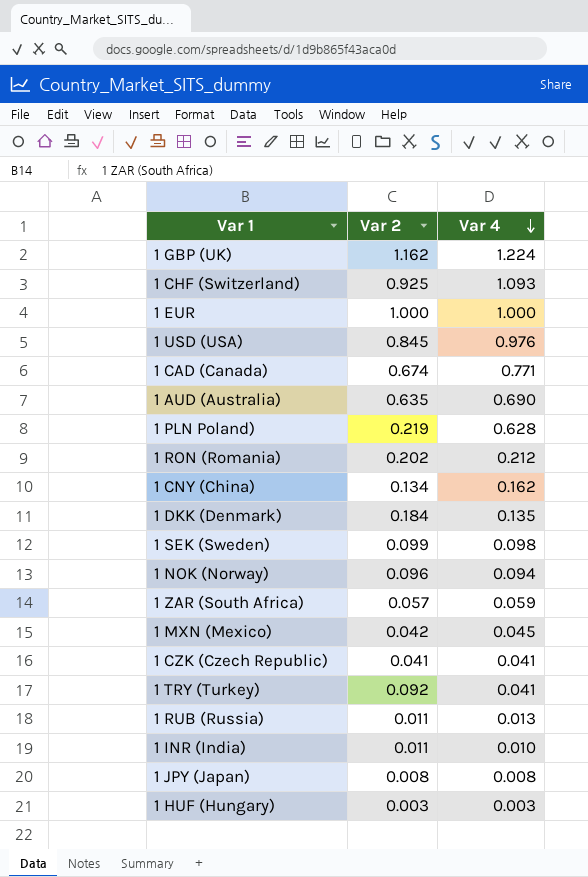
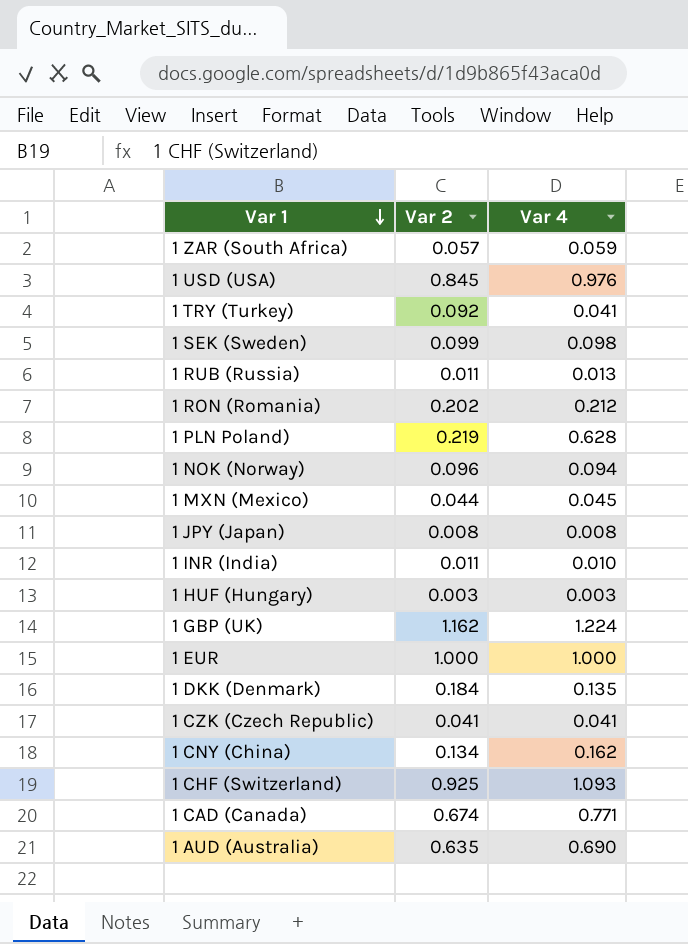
row order: Var 4 descending -> Var 1 descending
1 MXN (Mexico) | Var 2: 0.042 -> 0.044

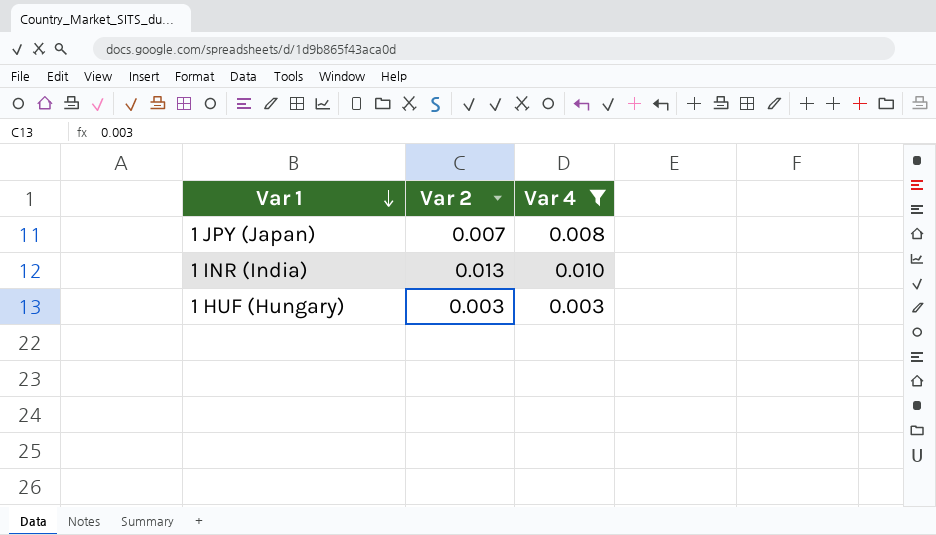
filter: none -> Var 4 <= 0.010
1 JPY (Japan) | Var 2: 0.008 -> 0.007
1 INR (India) | Var 2: 0.011 -> 0.013

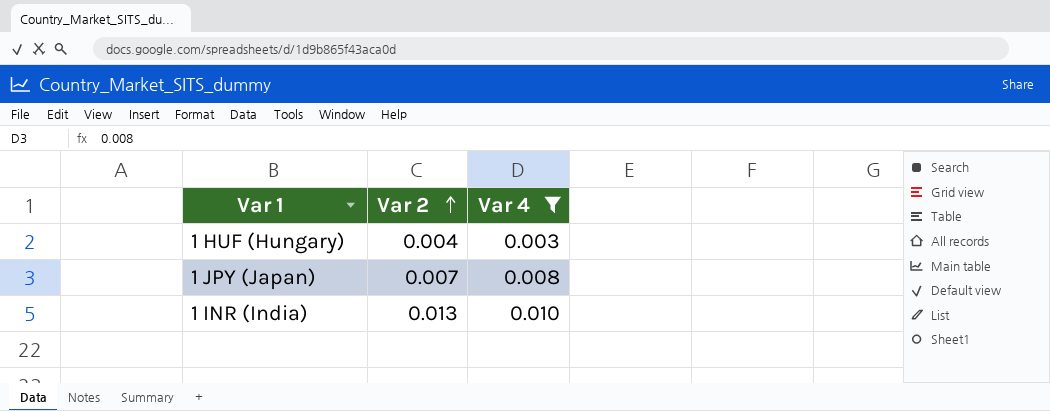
row order: Var 1 descending -> Var 2 ascending
1 HUF (Hungary) | Var 2: 0.003 -> 0.004

